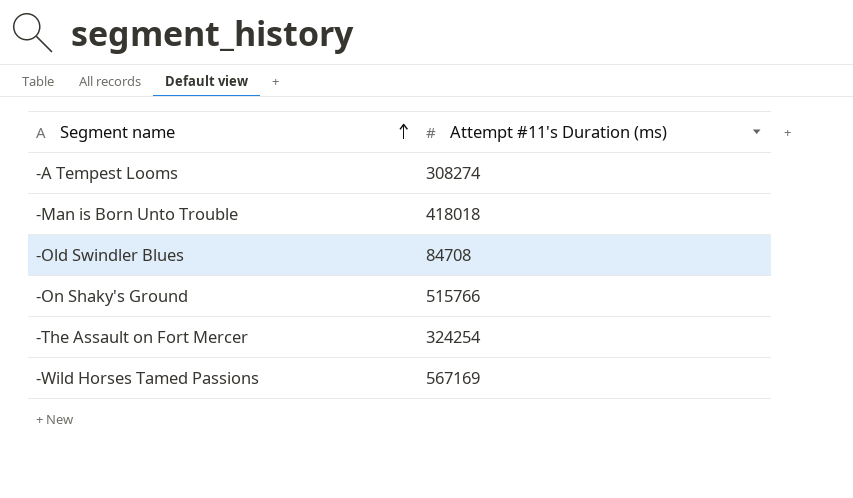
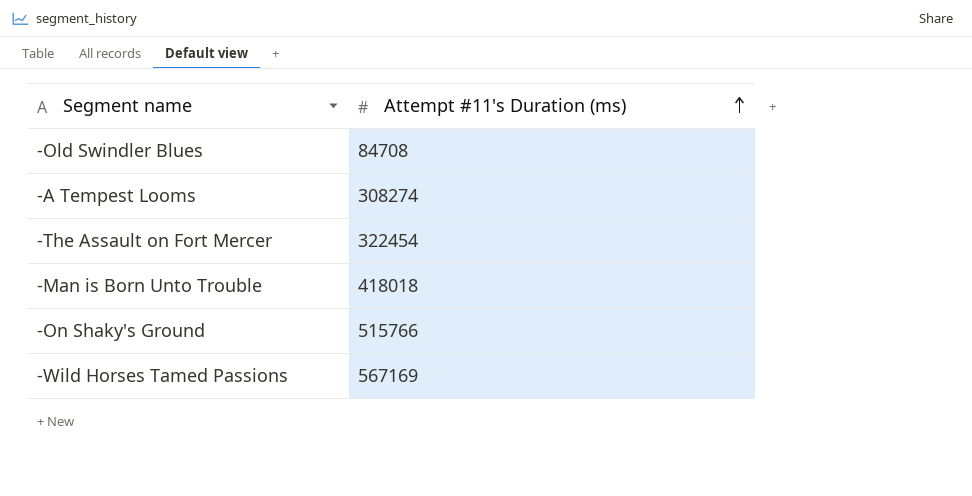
row order: Segment name ascending -> Attempt #11's Duration (ms) ascending
-The Assault on Fort Mercer | Attempt #11's Duration (ms): 324254 -> 322454

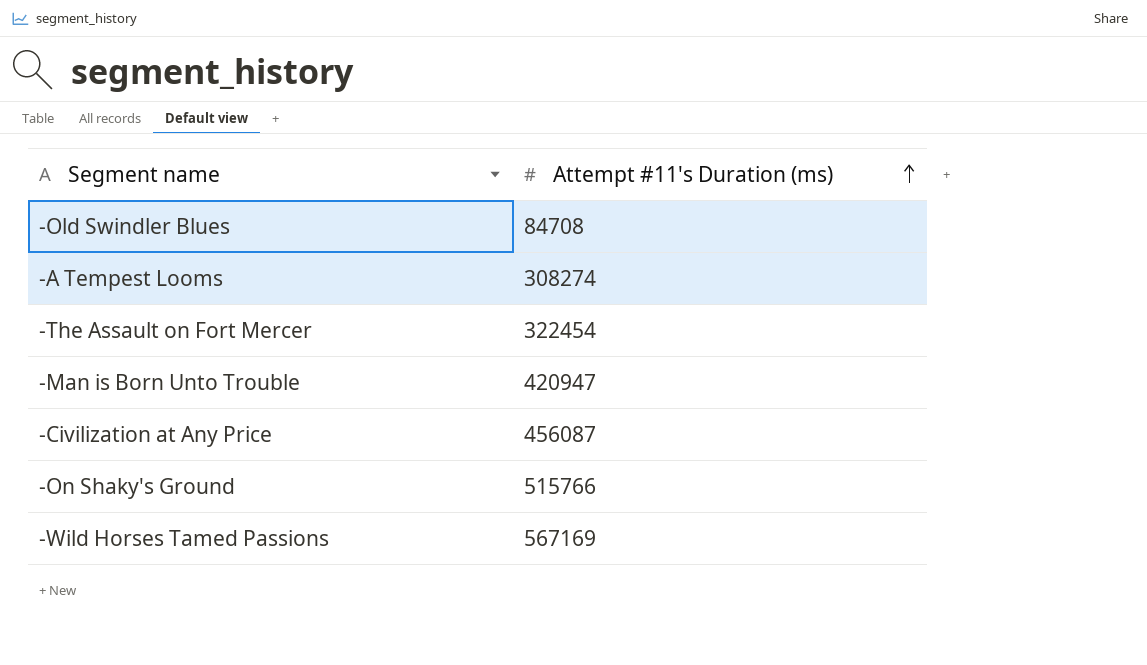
-Man is Born Unto Trouble | Attempt #11's Duration (ms): 418018 -> 420947
row -Civilization at Any Price: none -> 456087

